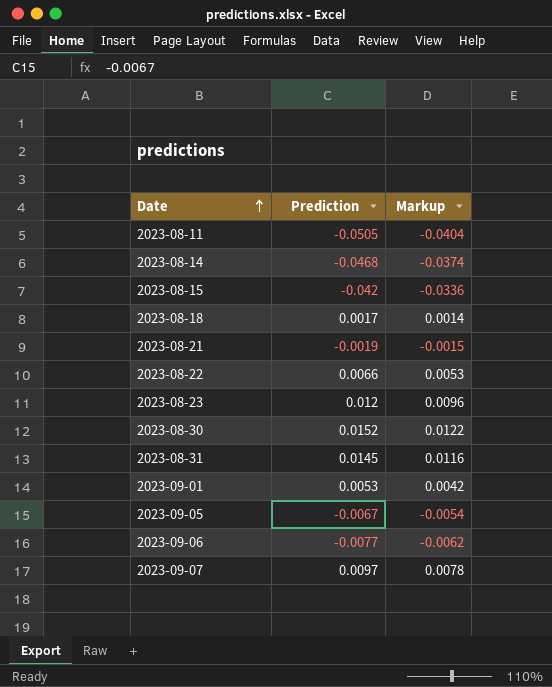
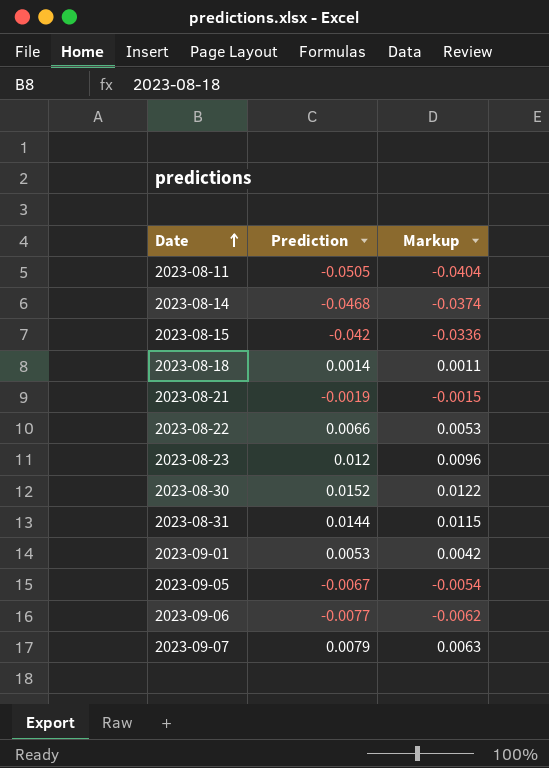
2023-08-18 | Prediction: 0.0017 -> 0.0014
2023-08-18 | Markup: 0.0014 -> 0.0011
2023-08-31 | Prediction: 0.0145 -> 0.0144
2023-08-31 | Markup: 0.0116 -> 0.0115
2023-09-07 | Prediction: 0.0097 -> 0.0079
2023-09-07 | Markup: 0.0078 -> 0.0063

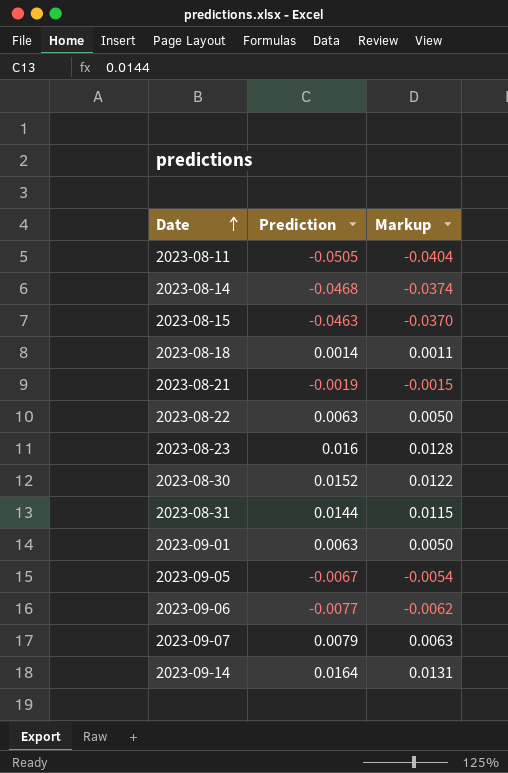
2023-08-15 | Prediction: -0.042 -> -0.0463
2023-08-15 | Markup: -0.0336 -> -0.0370
2023-08-22 | Prediction: 0.0066 -> 0.0063
2023-08-22 | Markup: 0.0053 -> 0.0050
2023-08-23 | Prediction: 0.012 -> 0.016
2023-08-23 | Markup: 0.0096 -> 0.0128
2023-09-01 | Prediction: 0.0053 -> 0.0063
2023-09-01 | Markup: 0.0042 -> 0.0050
row 2023-09-14: none -> 0.0164 | 0.0131

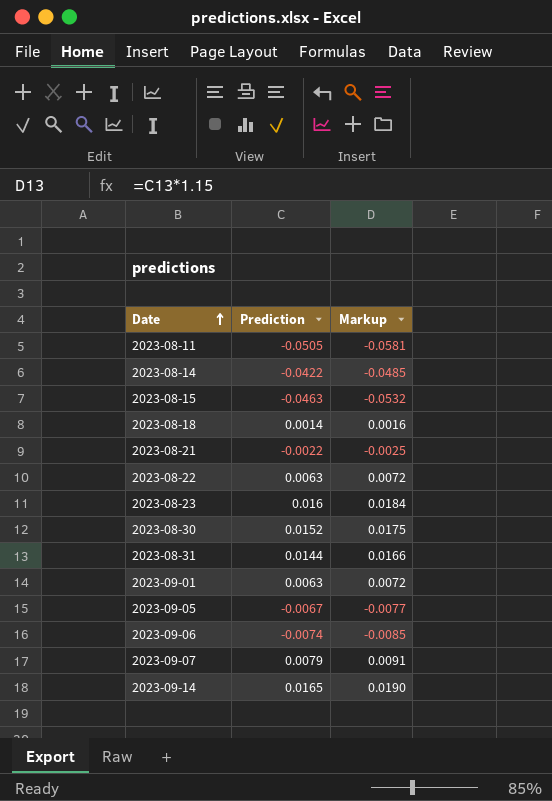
column Markup | formula: [Prediction] * 0.8 -> [Prediction] * 1.15
2023-08-14 | Prediction: -0.0468 -> -0.0422
2023-08-21 | Prediction: -0.0019 -> -0.0022
2023-09-06 | Prediction: -0.0077 -> -0.0074
2023-09-14 | Prediction: 0.0164 -> 0.0165

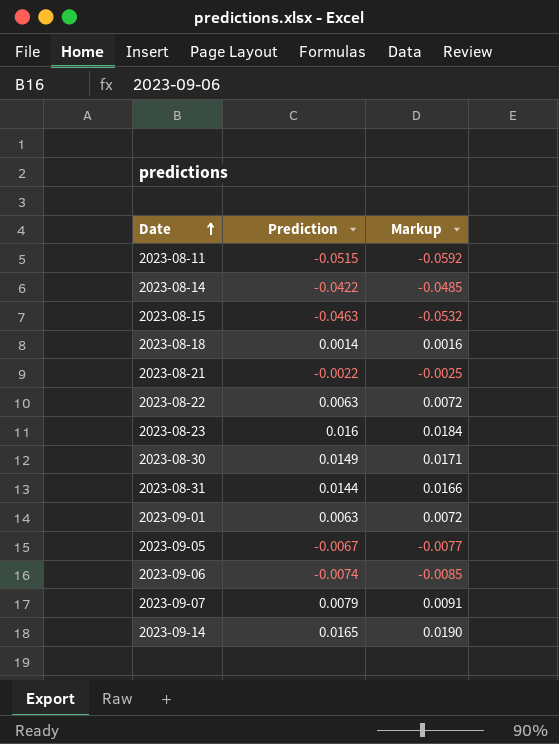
2023-08-11 | Prediction: -0.0505 -> -0.0515
2023-08-11 | Markup: -0.0581 -> -0.0592
2023-08-30 | Prediction: 0.0152 -> 0.0149
2023-08-30 | Markup: 0.0175 -> 0.0171

